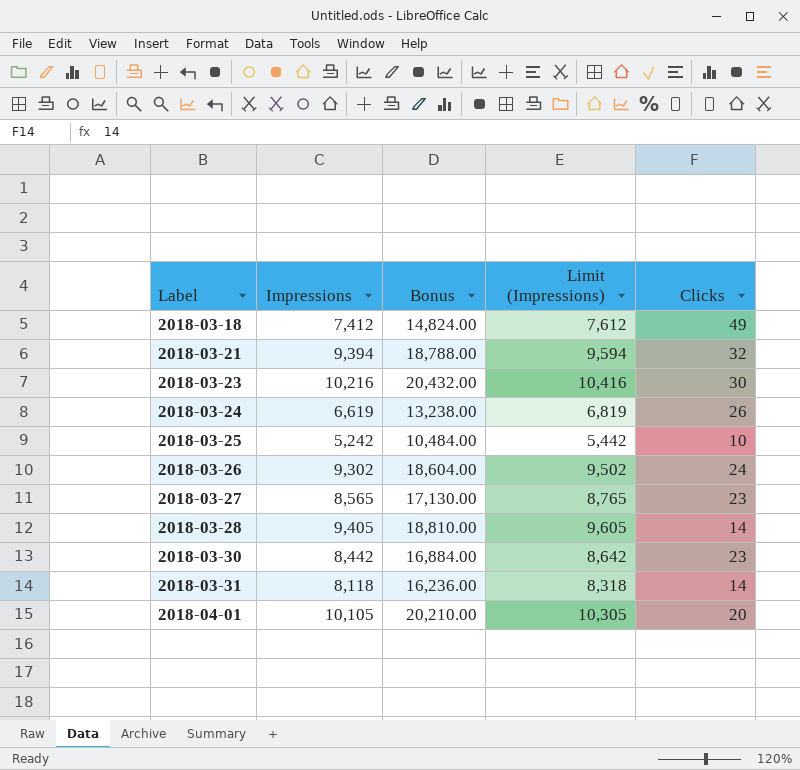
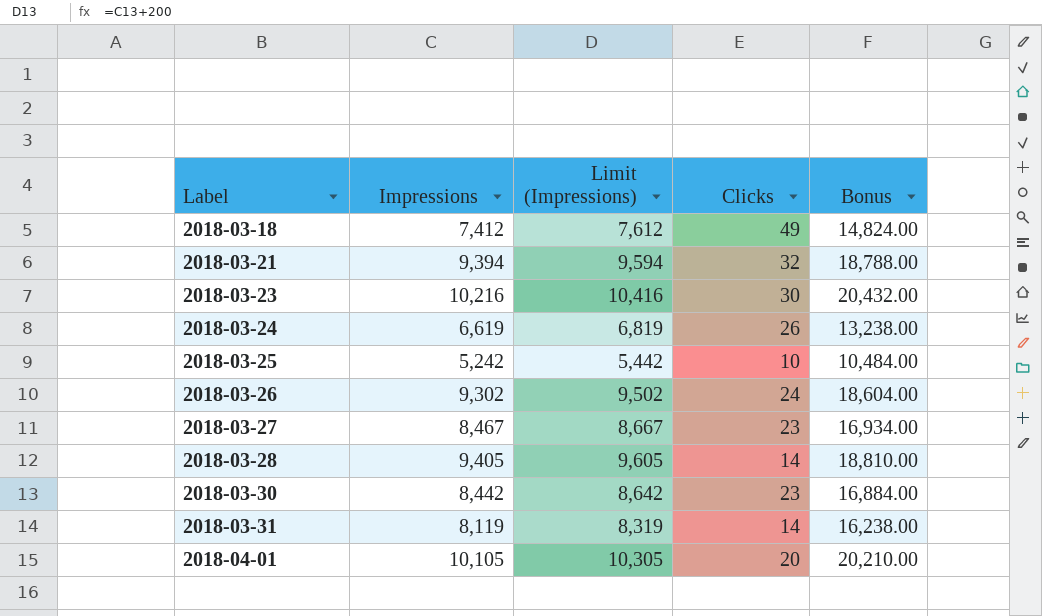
column Bonus | position: 3 -> 5
2018-03-27 | Impressions: 8,565 -> 8,467
2018-03-27 | Limit (Impressions): 8,765 -> 8,667
2018-03-27 | Bonus: 17,130.00 -> 16,934.00
2018-03-31 | Impressions: 8,118 -> 8,119
2018-03-31 | Limit (Impressions): 8,318 -> 8,319
2018-03-31 | Bonus: 16,236.00 -> 16,238.00

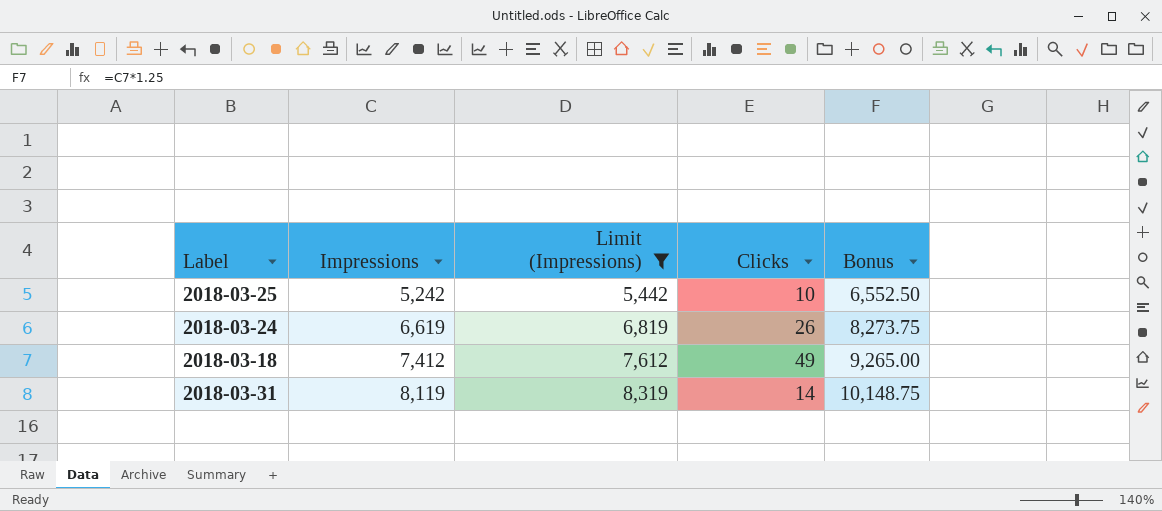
filter: none -> Limit (Impressions) <= 8,319
row order: Label ascending -> Impressions ascending
column Bonus | formula: [Impressions] * 2 -> [Impressions] * 1.25

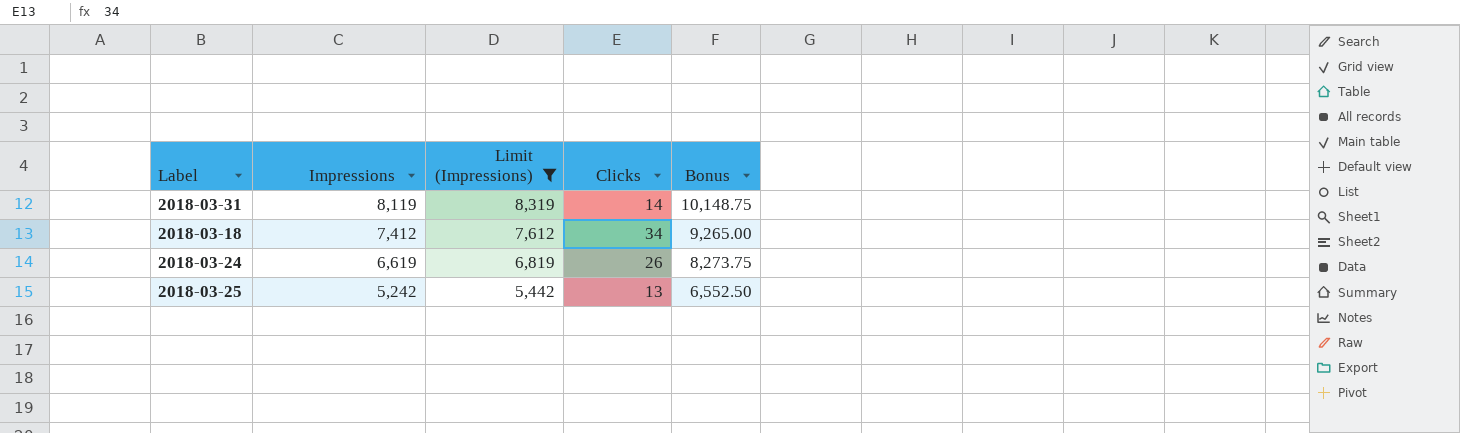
row order: Impressions ascending -> Impressions descending
2018-03-18 | Clicks: 49 -> 34
2018-03-25 | Clicks: 10 -> 13

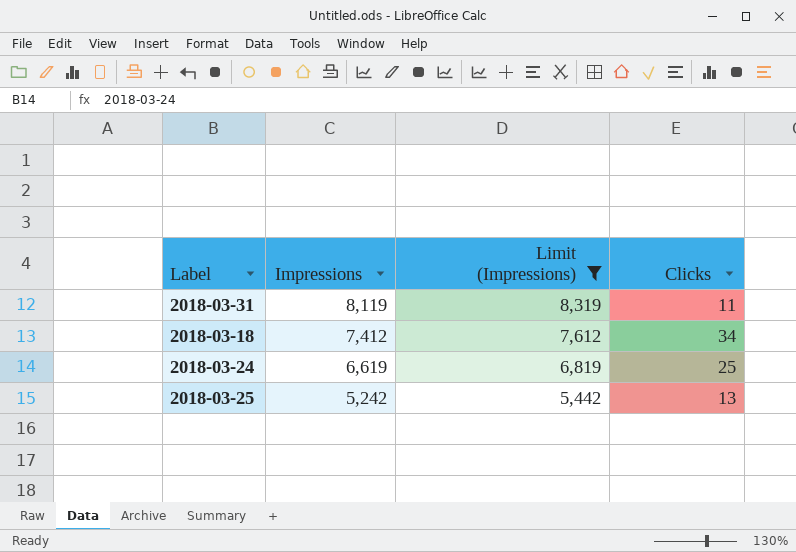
column Bonus | formula: [Impressions] * 1.25 -> none
2018-03-31 | Clicks: 14 -> 11
2018-03-24 | Clicks: 26 -> 25

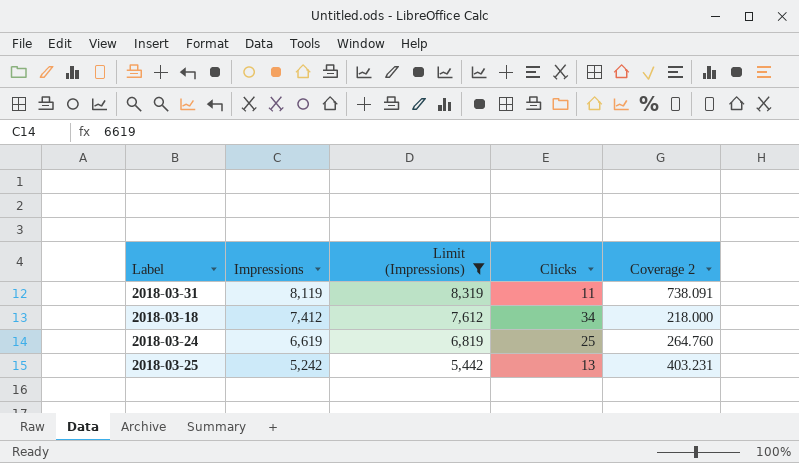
column Coverage 2 | formula: none -> [Impressions] / [Clicks]

